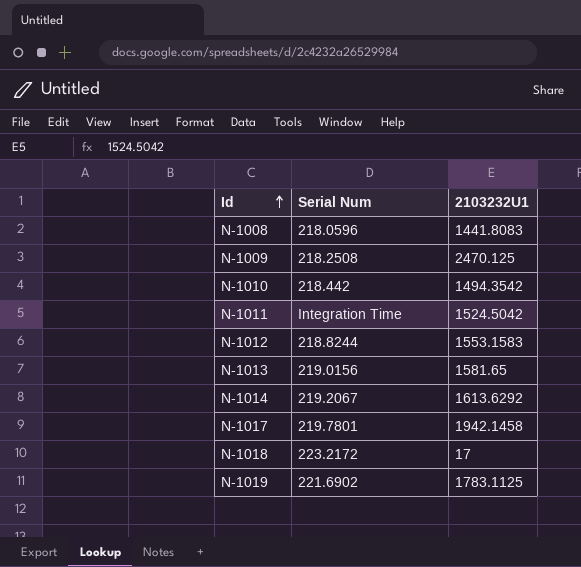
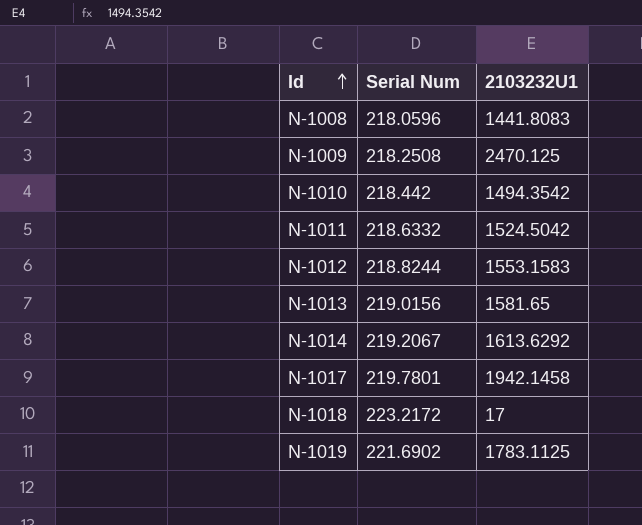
N-1011 | Serial Num: Integration Time -> 218.6332

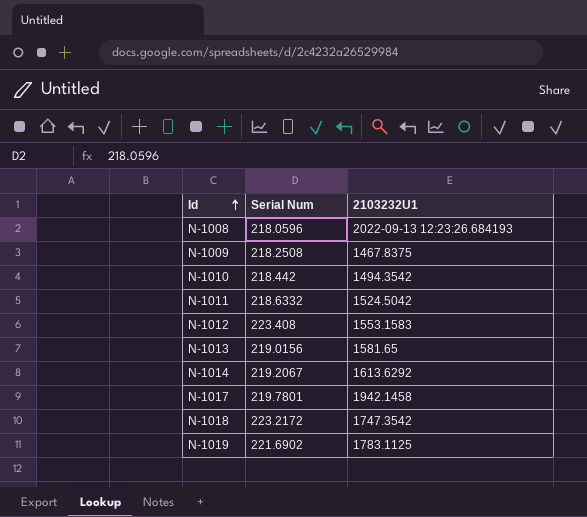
N-1008 | 2103232U1: 1441.8083 -> 2022-09-13 12:23:26.684193
N-1009 | 2103232U1: 2470.125 -> 1467.8375
N-1012 | Serial Num: 218.8244 -> 223.408
N-1018 | 2103232U1: 17 -> 1747.3542

